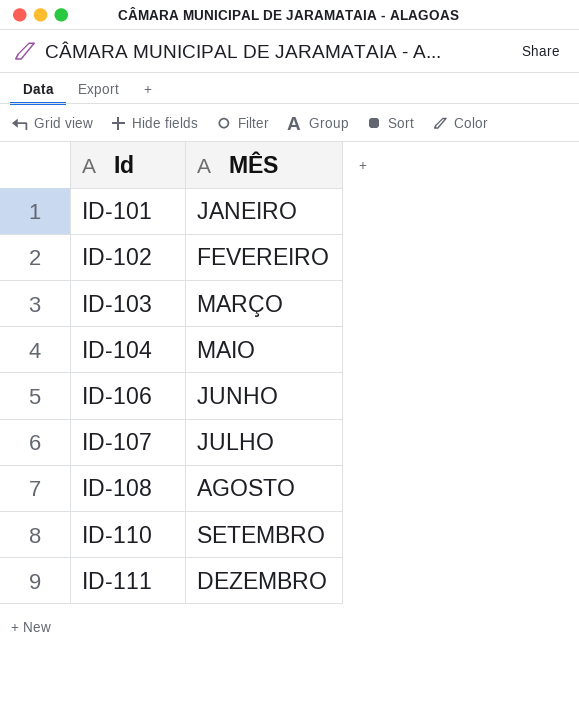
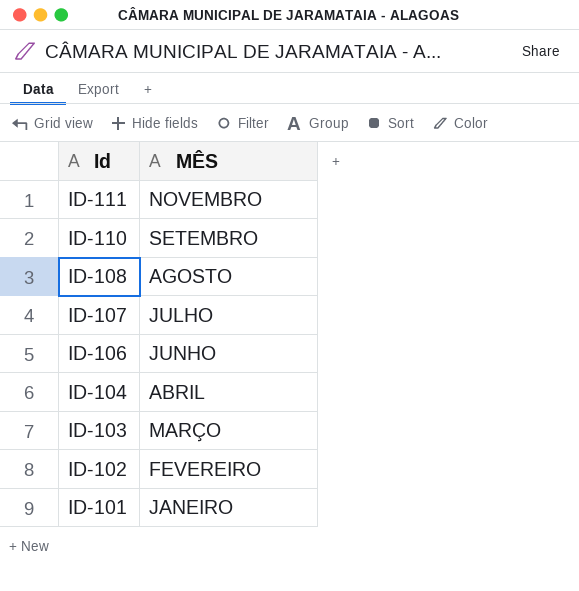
row order: Id ascending -> Id descending
ID-111 | MÊS: DEZEMBRO -> NOVEMBRO
ID-104 | MÊS: MAIO -> ABRIL

